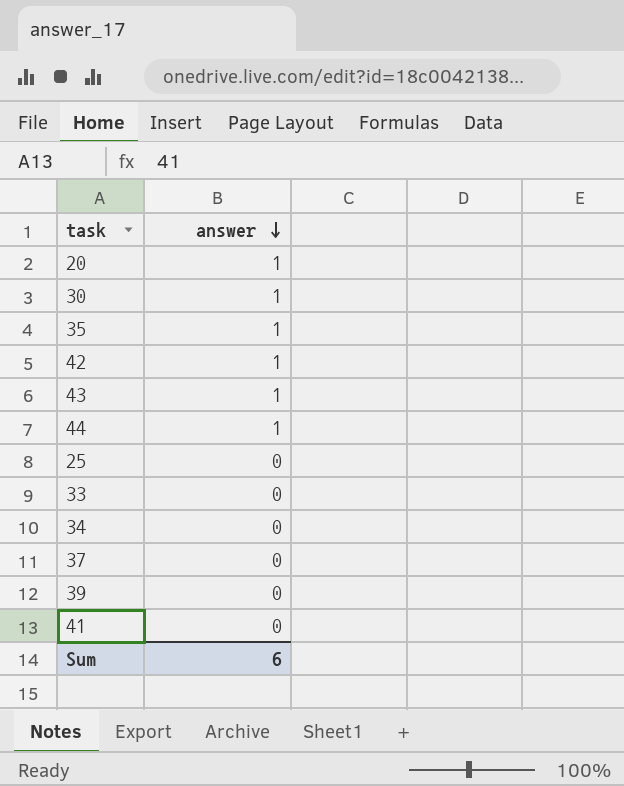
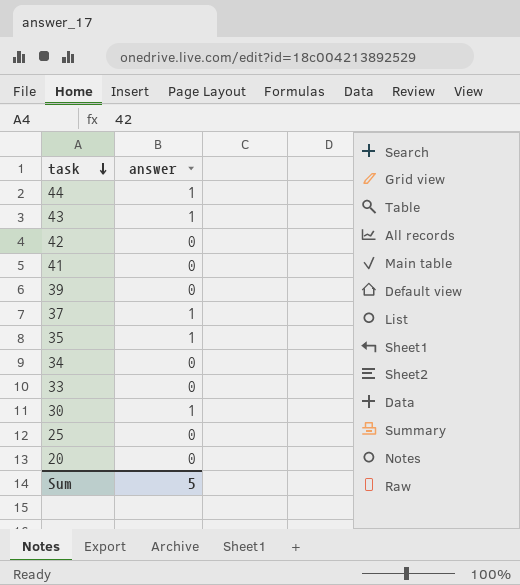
row order: answer descending -> task descending
42 | answer: 1 -> 0
37 | answer: 0 -> 1
20 | answer: 1 -> 0
Sum | answer: 6 -> 5

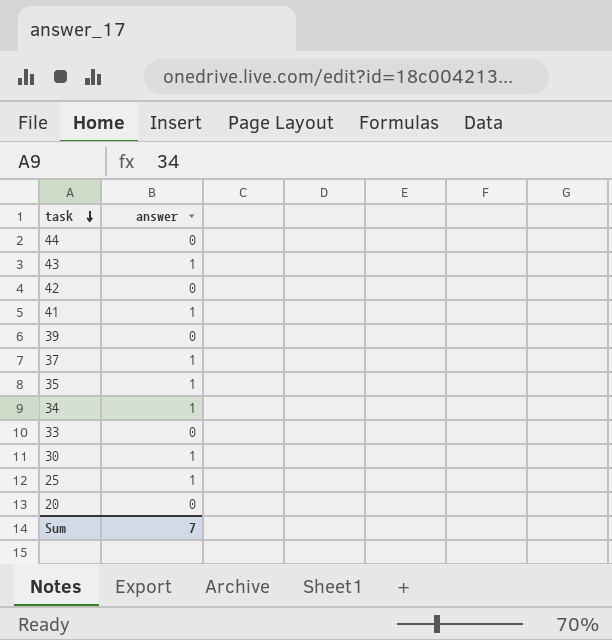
44 | answer: 1 -> 0
41 | answer: 0 -> 1
34 | answer: 0 -> 1
25 | answer: 0 -> 1
Sum | answer: 5 -> 7

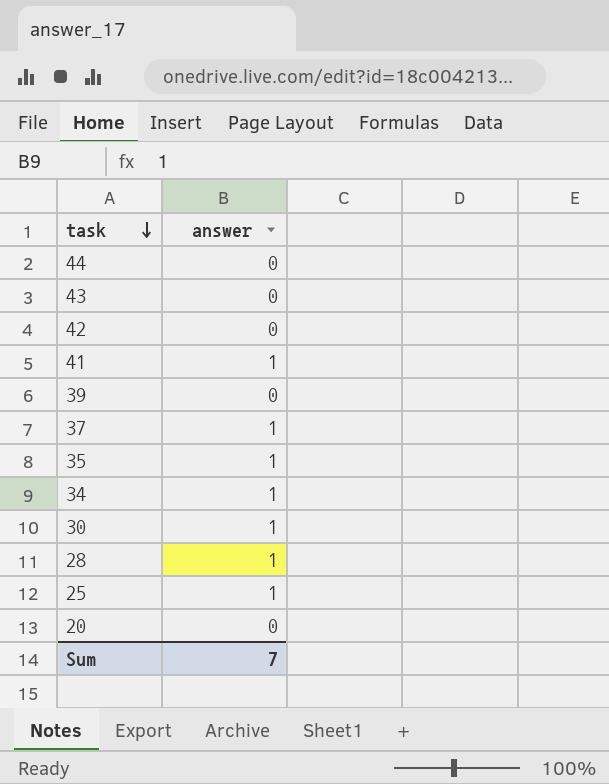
row 33: 0 -> none
43 | answer: 1 -> 0
row 28: none -> 1

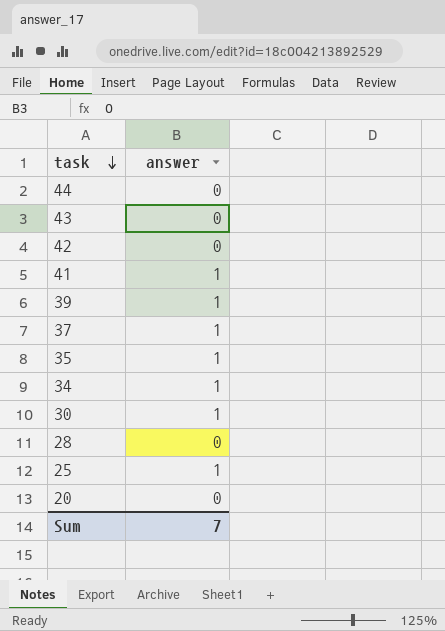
39 | answer: 0 -> 1
28 | answer: 1 -> 0

